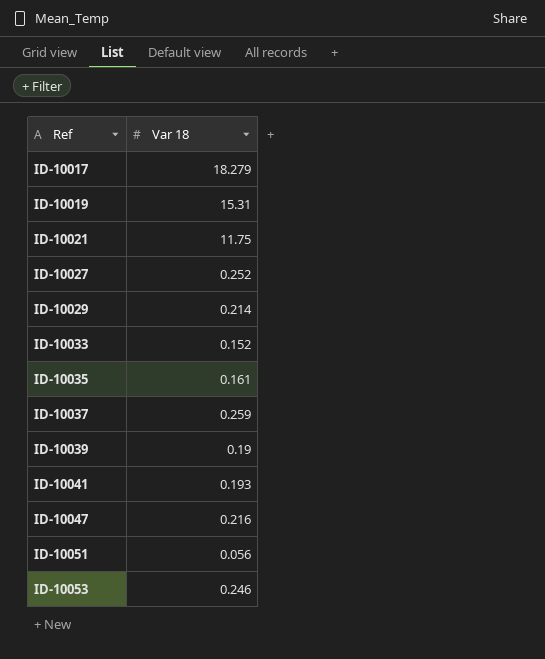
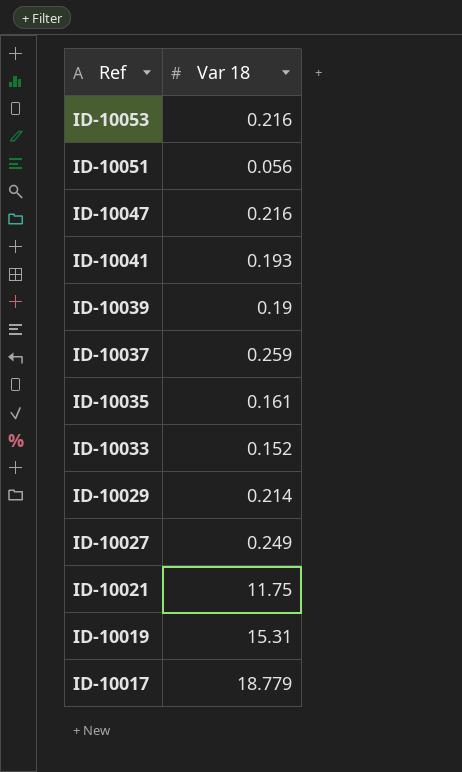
row order: Ref ascending -> Ref descending
ID-10053 | Var 18: 0.246 -> 0.216
ID-10027 | Var 18: 0.252 -> 0.249
ID-10017 | Var 18: 18.279 -> 18.779

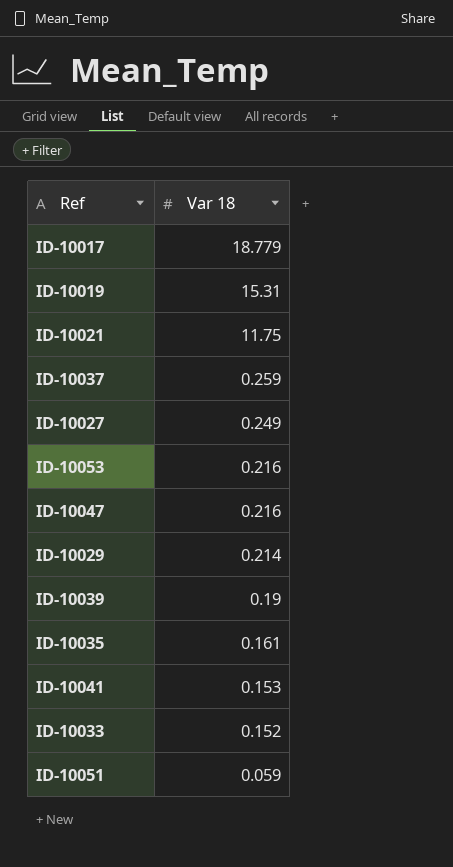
row order: Ref descending -> Var 18 descending
ID-10041 | Var 18: 0.193 -> 0.153
ID-10051 | Var 18: 0.056 -> 0.059

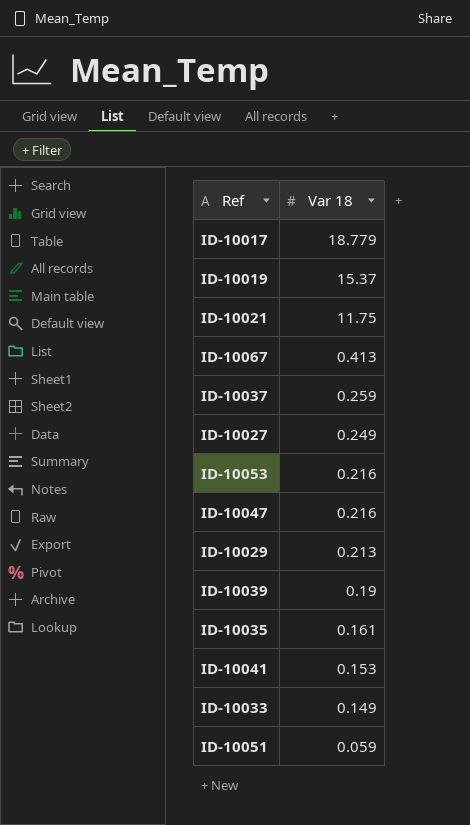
ID-10019 | Var 18: 15.31 -> 15.37
row ID-10067: none -> 0.413
ID-10029 | Var 18: 0.214 -> 0.213
ID-10033 | Var 18: 0.152 -> 0.149

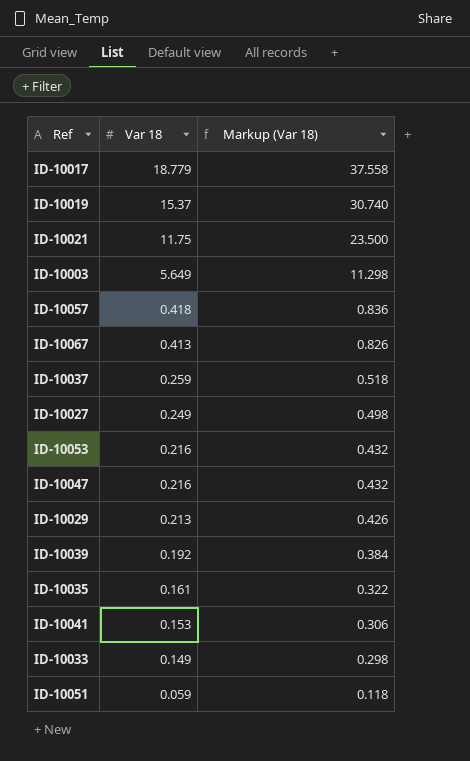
column Markup (Var 18) | formula: none -> [Var 18] * 2
row ID-10003: none -> 5.649 | 11.298
row ID-10057: none -> 0.418 | 0.836
ID-10039 | Var 18: 0.19 -> 0.192

